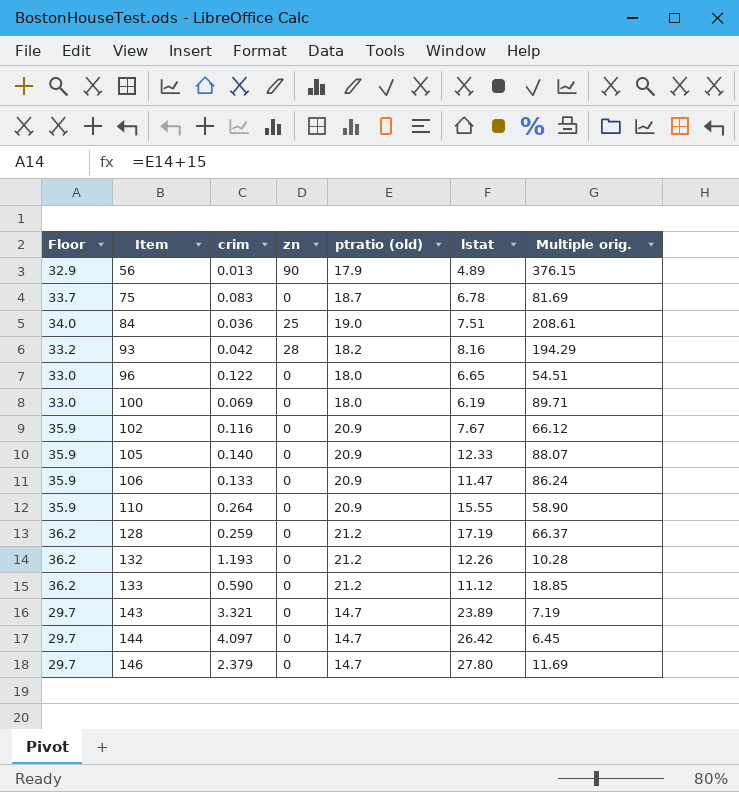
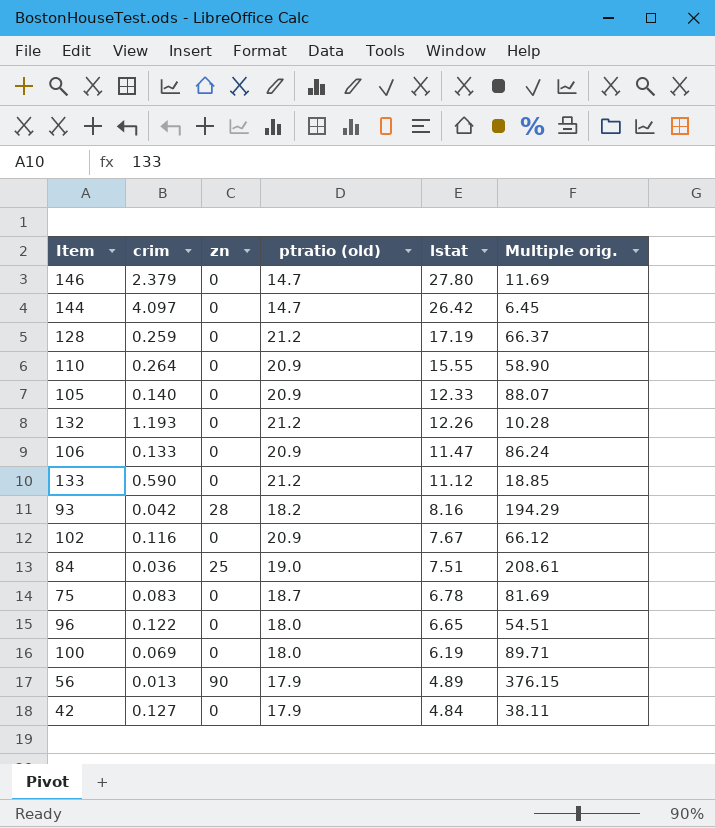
row order: Item ascending -> lstat descending
column Floor | formula: [ptratio (old)] + 15 -> none
row 143: 29.7 | 3.321 | 0 | 14.7 | 23.89 | 7.19 -> none
row 42: none -> 0.127 | 0 | 17.9 | 4.84 | 38.11

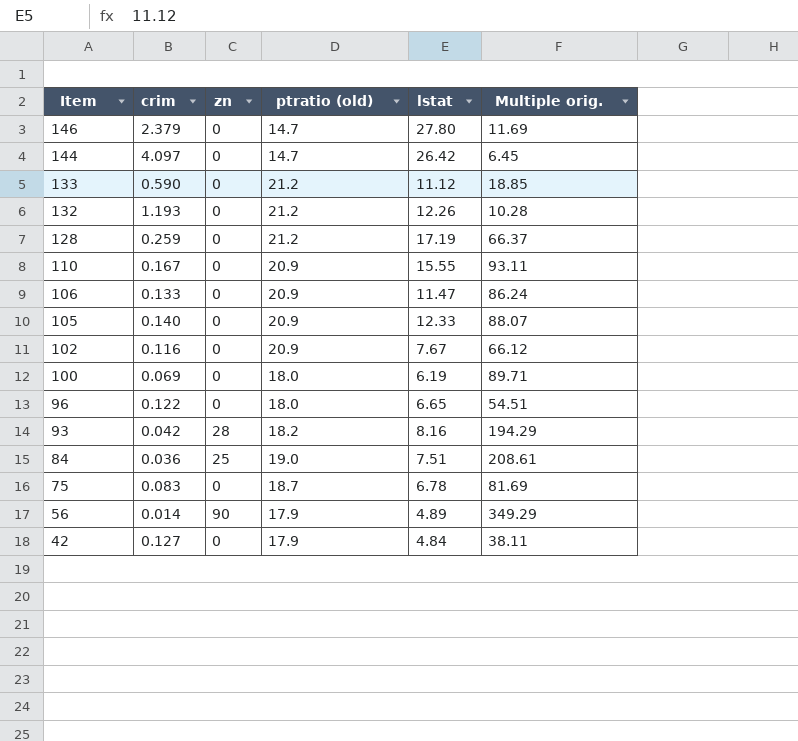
row order: lstat descending -> Item descending
110 | crim: 0.264 -> 0.167
110 | Multiple orig.: 58.90 -> 93.11
56 | crim: 0.013 -> 0.014
56 | Multiple orig.: 376.15 -> 349.29

